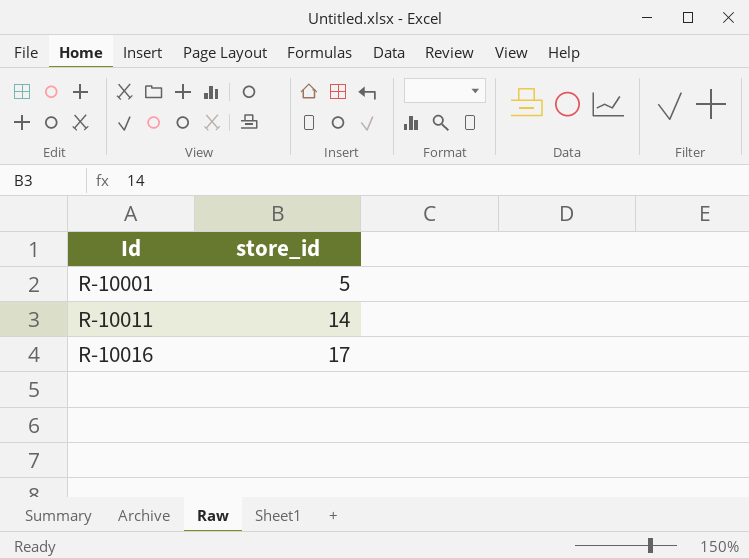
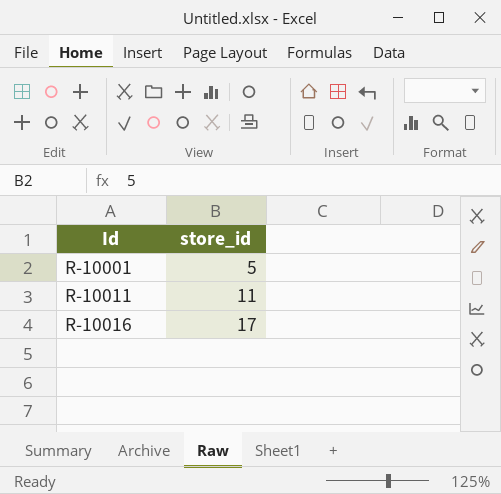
R-10011 | store_id: 14 -> 11

